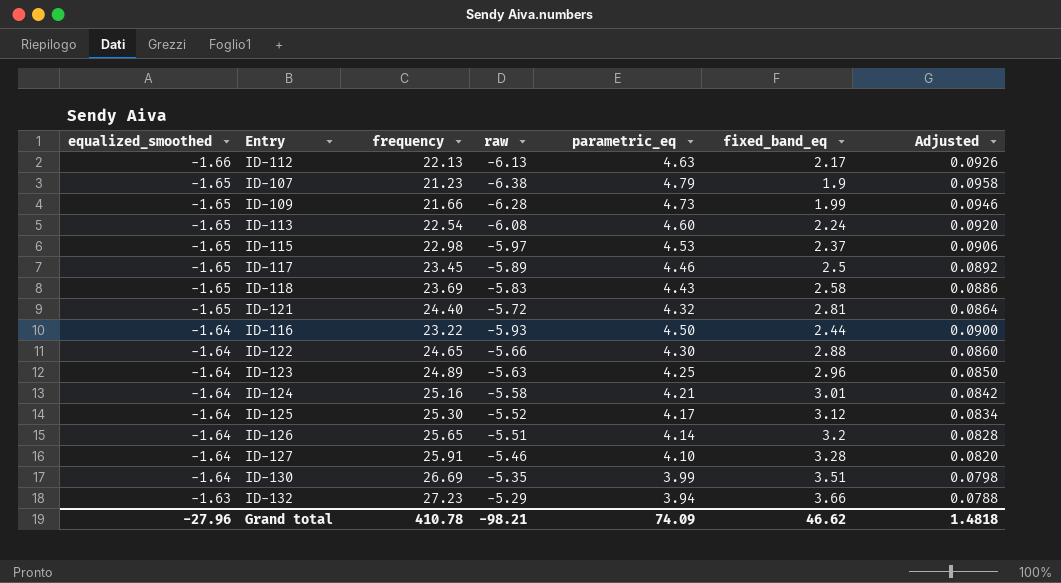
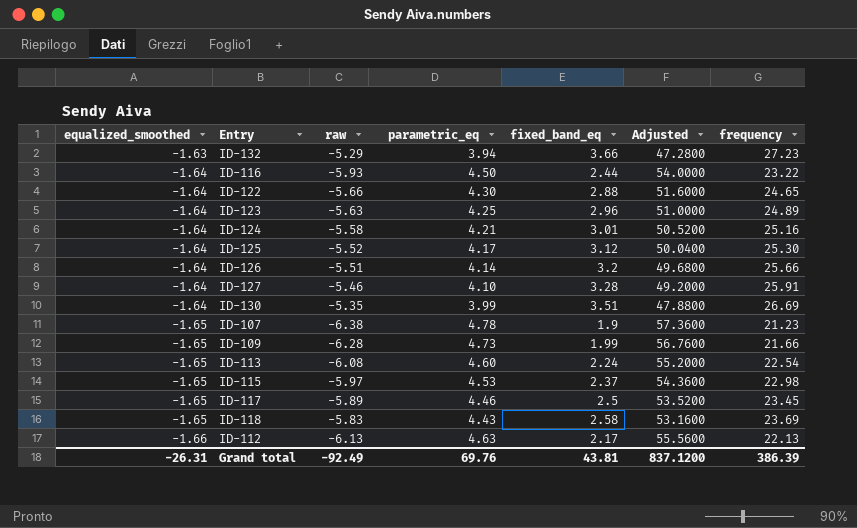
row order: equalized_smoothed ascending -> equalized_smoothed descending
column Adjusted | formula: [parametric_eq] * 0.02 -> [parametric_eq] * 12
column frequency | position: 3 -> 7
row ID-121: -1.65 | 24.40 | -5.72 | 4.32 | 2.81 | 0.0864 -> none
ID-126 | frequency: 25.65 -> 25.66
ID-107 | parametric_eq: 4.79 -> 4.78
Grand total | equalized_smoothed: -27.96 -> -26.31
Grand total | raw: -98.21 -> -92.49
Grand total | parametric_eq: 74.09 -> 69.76
Grand total | fixed_band_eq: 46.62 -> 43.81
Grand total | Adjusted: 1.4818 -> 837.1200
Grand total | frequency: 410.78 -> 386.39

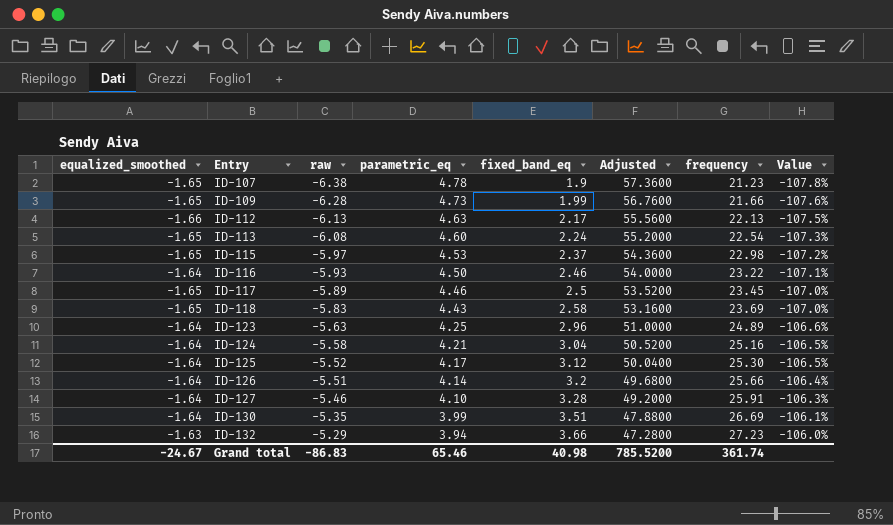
row order: equalized_smoothed descending -> Entry ascending
column Value | formula: none -> ([equalized_smoothed] - [frequency]) / [frequency]
row ID-122: -1.64 | -5.66 | 4.30 | 2.88 | 51.6000 | 24.65 -> none
ID-116 | fixed_band_eq: 2.44 -> 2.46
ID-124 | fixed_band_eq: 3.01 -> 3.04
Grand total | equalized_smoothed: -26.31 -> -24.67
Grand total | raw: -92.49 -> -86.83
Grand total | parametric_eq: 69.76 -> 65.46
Grand total | fixed_band_eq: 43.81 -> 40.98
Grand total | Adjusted: 837.1200 -> 785.5200
Grand total | frequency: 386.39 -> 361.74

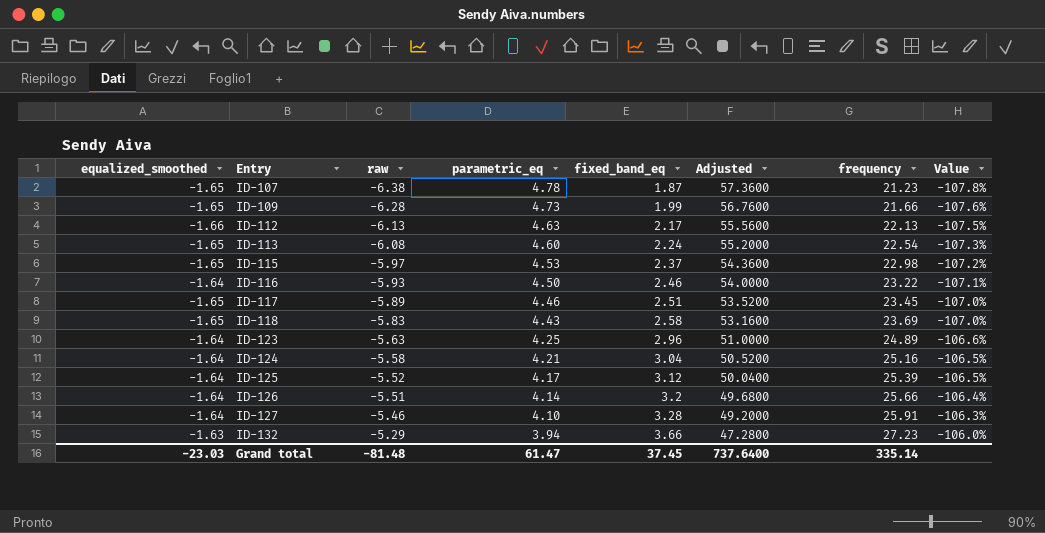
row ID-130: -1.64 | -5.35 | 3.99 | 3.51 | 47.8800 | 26.69 | -106.1% -> none
ID-107 | fixed_band_eq: 1.9 -> 1.87
ID-117 | fixed_band_eq: 2.5 -> 2.51
ID-125 | frequency: 25.30 -> 25.39
Grand total | equalized_smoothed: -24.67 -> -23.03
Grand total | raw: -86.83 -> -81.48
Grand total | parametric_eq: 65.46 -> 61.47
Grand total | fixed_band_eq: 40.98 -> 37.45
Grand total | Adjusted: 785.5200 -> 737.6400
Grand total | frequency: 361.74 -> 335.14

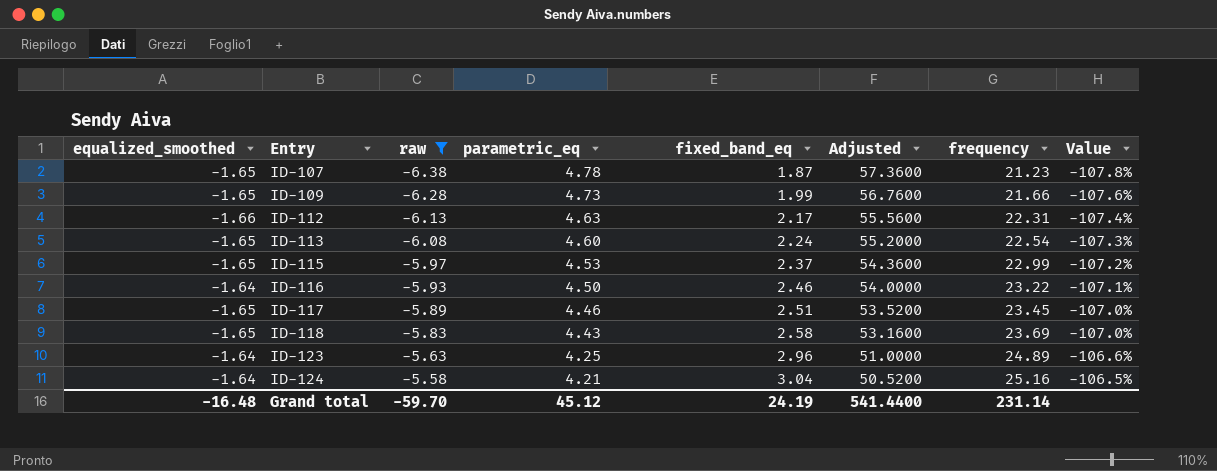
filter: none -> raw <= -5.58
ID-112 | frequency: 22.13 -> 22.31
ID-112 | Value: -107.5% -> -107.4%
ID-115 | frequency: 22.98 -> 22.99
Grand total | equalized_smoothed: -23.03 -> -16.48
Grand total | raw: -81.48 -> -59.70
Grand total | parametric_eq: 61.47 -> 45.12
Grand total | fixed_band_eq: 37.45 -> 24.19
Grand total | Adjusted: 737.6400 -> 541.4400
Grand total | frequency: 335.14 -> 231.14

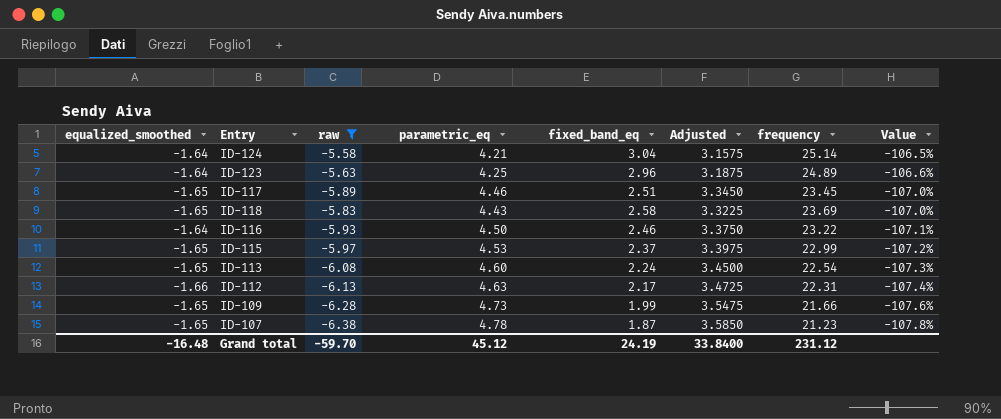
row order: Entry ascending -> Value descending
column Adjusted | formula: [parametric_eq] * 12 -> [parametric_eq] * 0.75
ID-124 | frequency: 25.16 -> 25.14
Grand total | Adjusted: 541.4400 -> 33.8400
Grand total | frequency: 231.14 -> 231.12

